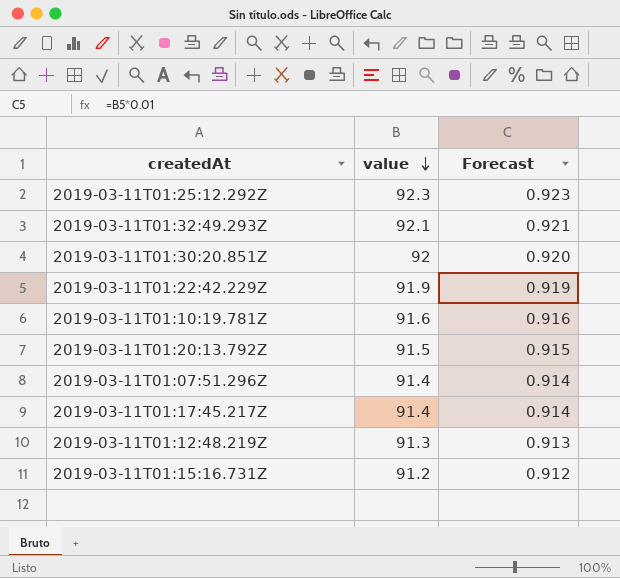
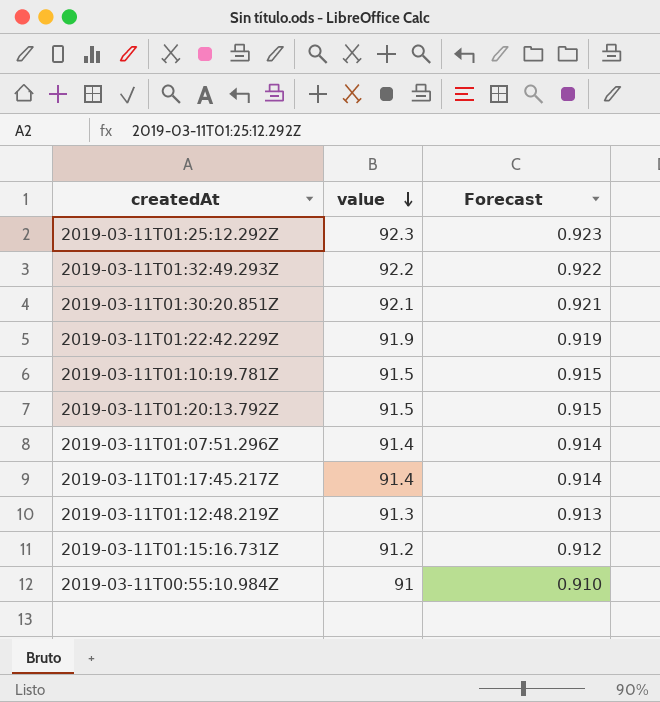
2019-03-11T01:32:49.293Z | value: 92.1 -> 92.2
2019-03-11T01:32:49.293Z | Forecast: 0.921 -> 0.922
2019-03-11T01:30:20.851Z | value: 92 -> 92.1
2019-03-11T01:30:20.851Z | Forecast: 0.920 -> 0.921
2019-03-11T01:10:19.781Z | value: 91.6 -> 91.5
2019-03-11T01:10:19.781Z | Forecast: 0.916 -> 0.915
row 2019-03-11T00:55:10.984Z: none -> 91 | 0.910

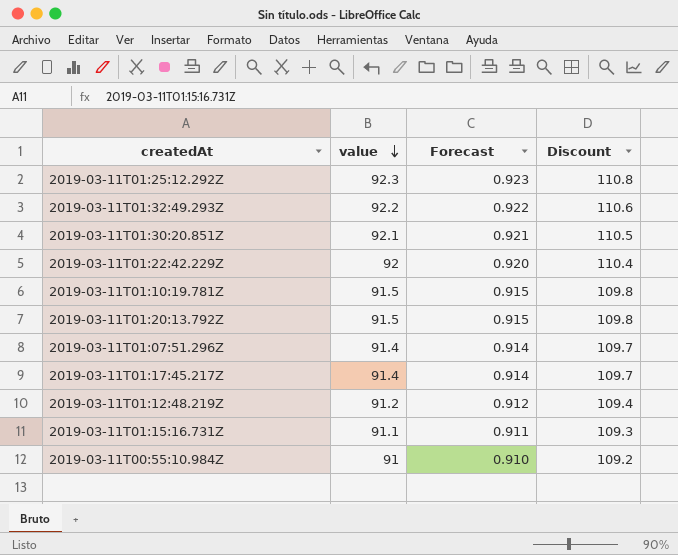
column Discount | formula: none -> [value] * 1.2
2019-03-11T01:22:42.229Z | value: 91.9 -> 92
2019-03-11T01:22:42.229Z | Forecast: 0.919 -> 0.920
2019-03-11T01:12:48.219Z | value: 91.3 -> 91.2
2019-03-11T01:12:48.219Z | Forecast: 0.913 -> 0.912
2019-03-11T01:15:16.731Z | value: 91.2 -> 91.1
2019-03-11T01:15:16.731Z | Forecast: 0.912 -> 0.911

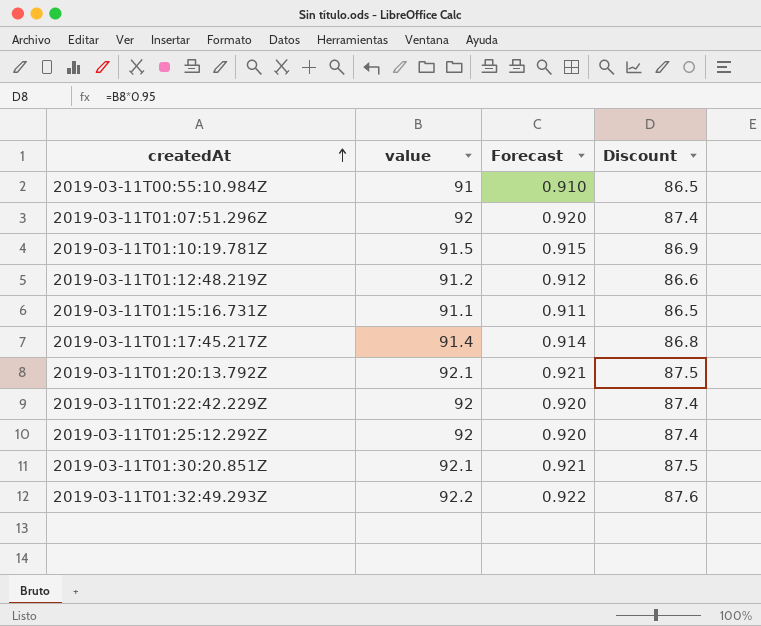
row order: value descending -> createdAt ascending
column Discount | formula: [value] * 1.2 -> [value] * 0.95
2019-03-11T01:07:51.296Z | value: 91.4 -> 92
2019-03-11T01:07:51.296Z | Forecast: 0.914 -> 0.920
2019-03-11T01:20:13.792Z | value: 91.5 -> 92.1
2019-03-11T01:20:13.792Z | Forecast: 0.915 -> 0.921
2019-03-11T01:25:12.292Z | value: 92.3 -> 92
2019-03-11T01:25:12.292Z | Forecast: 0.923 -> 0.920

